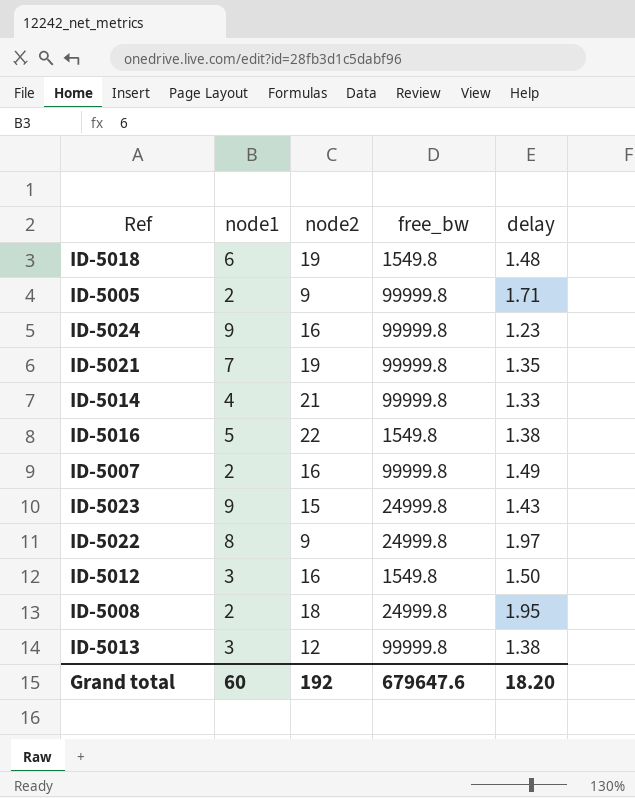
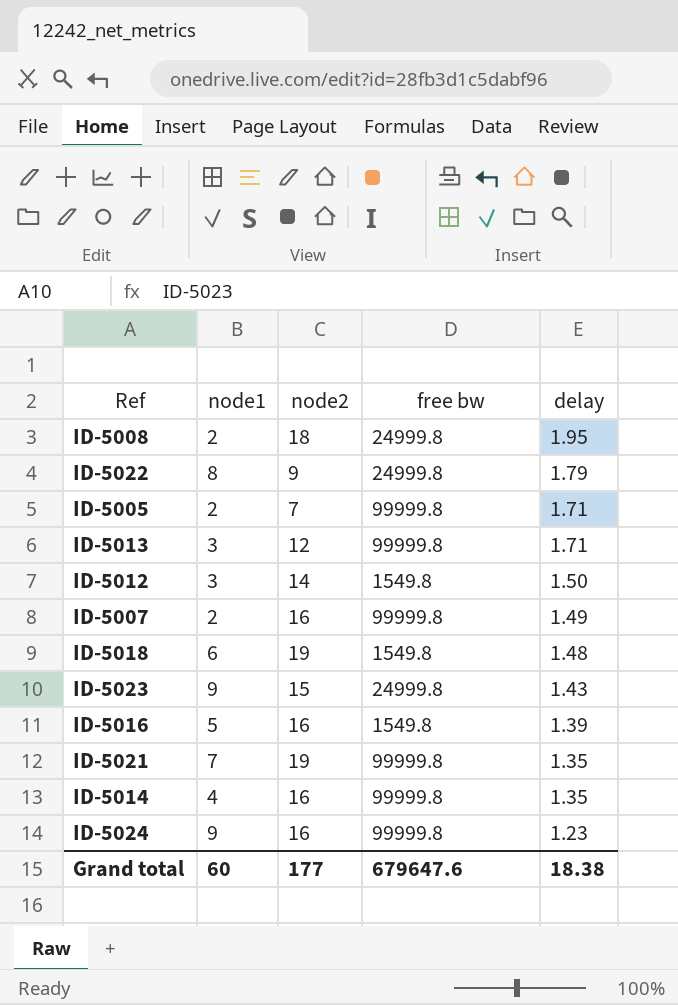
row order: none -> delay descending
column name: free_bw -> free bw
ID-5022 | delay: 1.97 -> 1.79
ID-5005 | node2: 9 -> 7
ID-5013 | delay: 1.38 -> 1.71
ID-5012 | node2: 16 -> 14
ID-5016 | node2: 22 -> 16
ID-5016 | delay: 1.38 -> 1.39
ID-5014 | node2: 21 -> 16
ID-5014 | delay: 1.33 -> 1.35
Grand total | node2: 192 -> 177
Grand total | delay: 18.20 -> 18.38

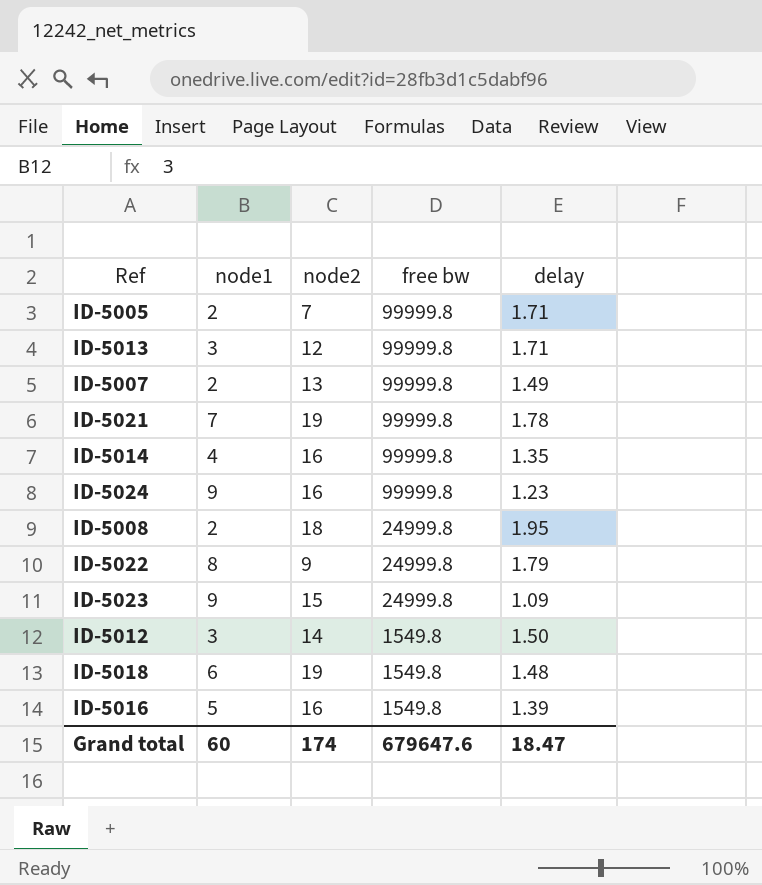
row order: delay descending -> free bw descending
ID-5007 | node2: 16 -> 13
ID-5021 | delay: 1.35 -> 1.78
ID-5023 | delay: 1.43 -> 1.09
Grand total | node2: 177 -> 174
Grand total | delay: 18.38 -> 18.47

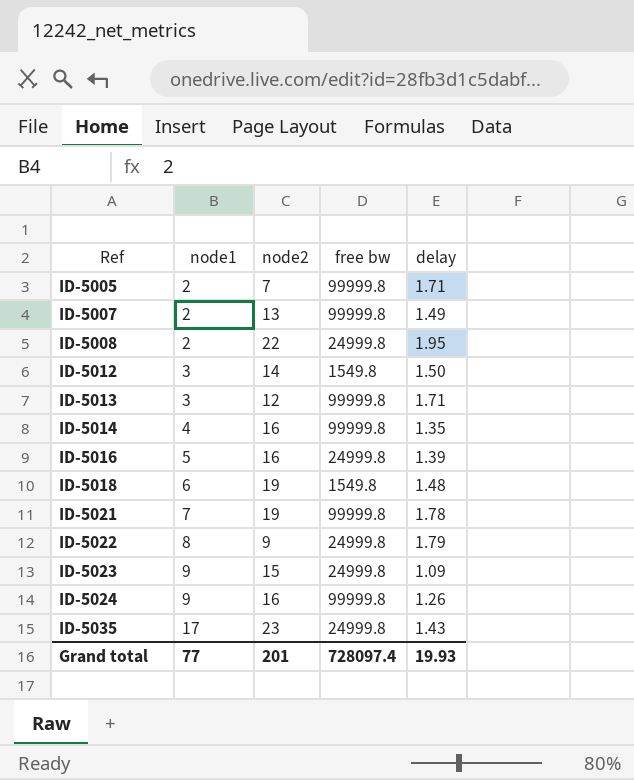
row order: free bw descending -> Ref ascending
ID-5008 | node2: 18 -> 22
ID-5016 | free bw: 1549.8 -> 24999.8
ID-5024 | delay: 1.23 -> 1.26
row ID-5035: none -> 17 | 23 | 24999.8 | 1.43
Grand total | node1: 60 -> 77
Grand total | node2: 174 -> 201
Grand total | free bw: 679647.6 -> 728097.4
Grand total | delay: 18.47 -> 19.93

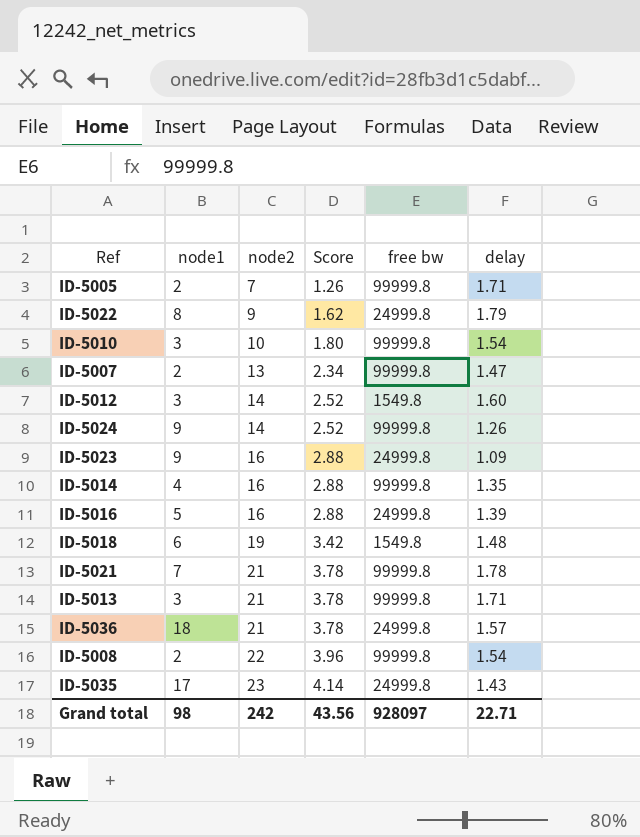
row order: Ref ascending -> node2 ascending
column Score | formula: none -> [node2] * 0.18
row ID-5010: none -> 3 | 10 | 1.80 | 99999.8 | 1.54
ID-5007 | delay: 1.49 -> 1.47
ID-5012 | delay: 1.50 -> 1.60
ID-5024 | node2: 16 -> 14
ID-5023 | node2: 15 -> 16
ID-5021 | node2: 19 -> 21
ID-5013 | node2: 12 -> 21
row ID-5036: none -> 18 | 21 | 3.78 | 24999.8 | 1.57
ID-5008 | free bw: 24999.8 -> 99999.8
ID-5008 | delay: 1.95 -> 1.54
Grand total | node1: 77 -> 98
Grand total | node2: 201 -> 242
Grand total | free bw: 728097.4 -> 928097
Grand total | delay: 19.93 -> 22.71

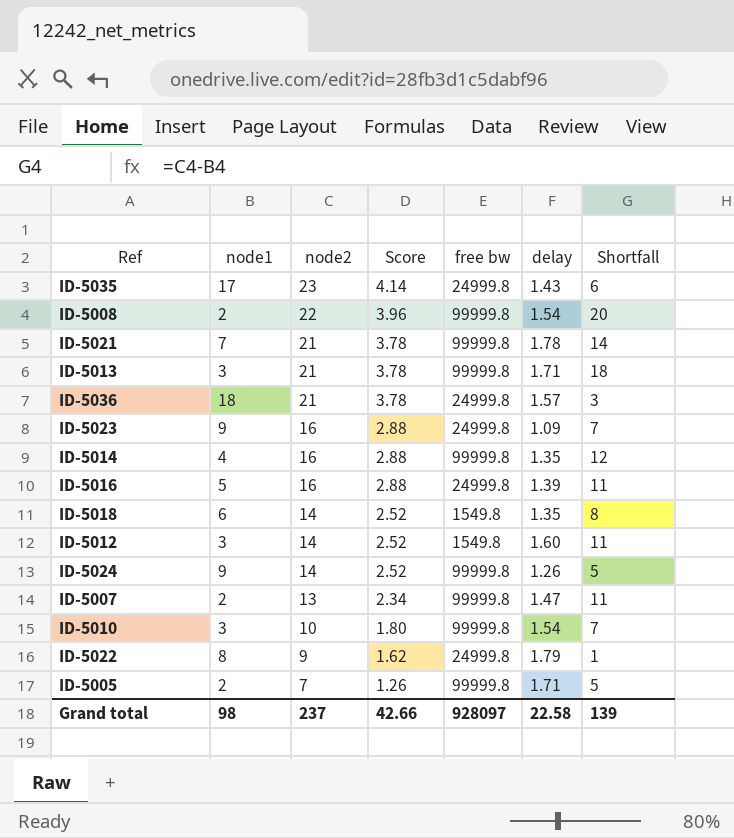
row order: node2 ascending -> node2 descending
column Shortfall | formula: none -> [node2] - [node1]
ID-5018 | node2: 19 -> 14
ID-5018 | Score: 3.42 -> 2.52
ID-5018 | delay: 1.48 -> 1.35
Grand total | node2: 242 -> 237
Grand total | Score: 43.56 -> 42.66
Grand total | delay: 22.71 -> 22.58

